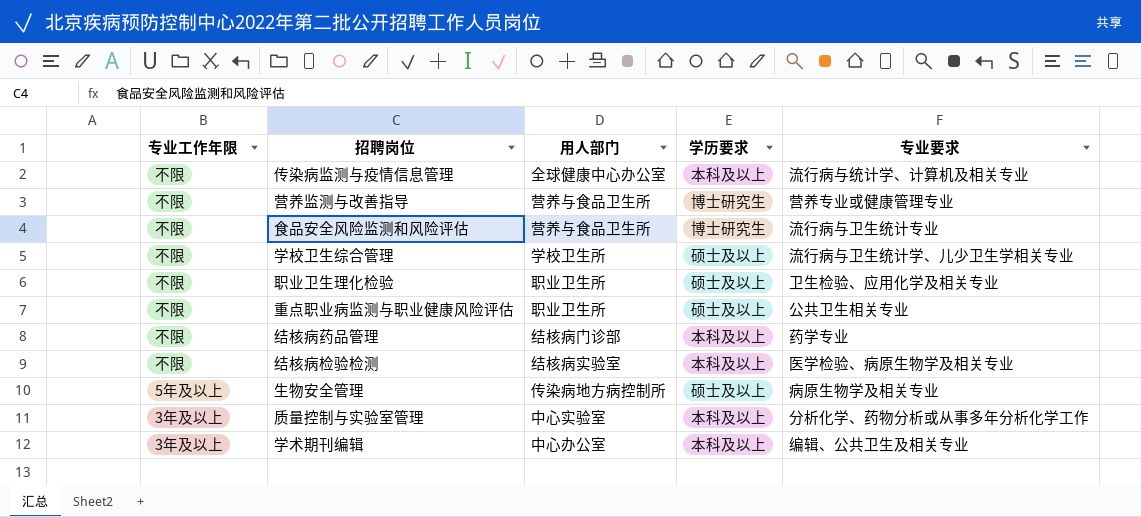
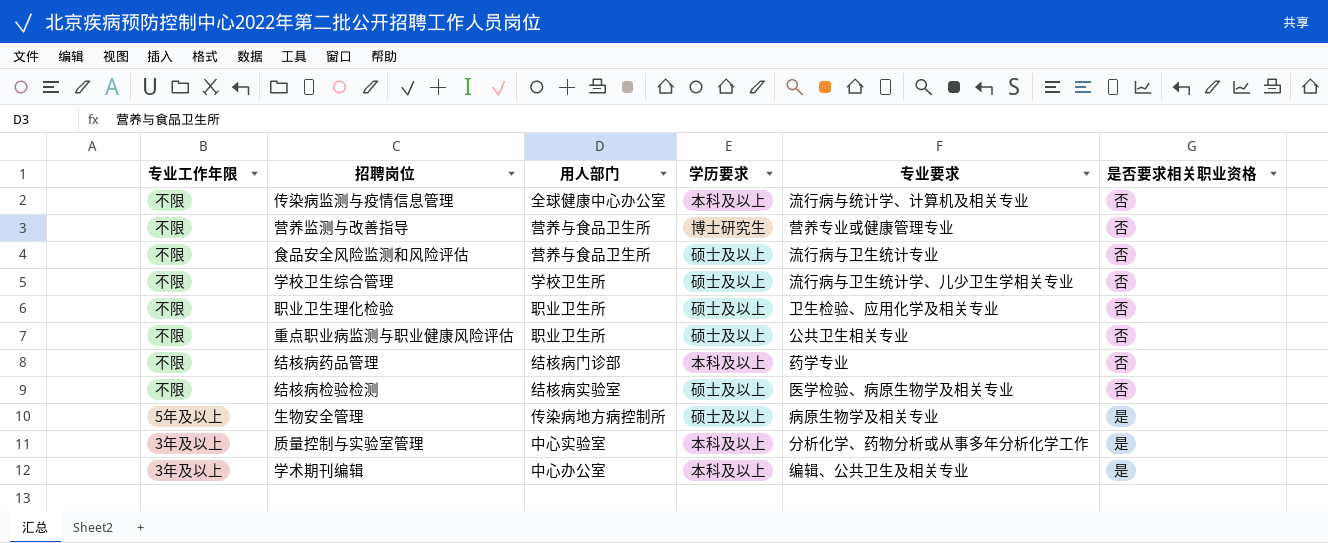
column 是否要求相关职业资格 | position: none -> 6
食品安全风险监测和风险评估 | 学历要求: 博士研究生 -> 硕士及以上
结核病检验检测 | 学历要求: 本科及以上 -> 硕士及以上

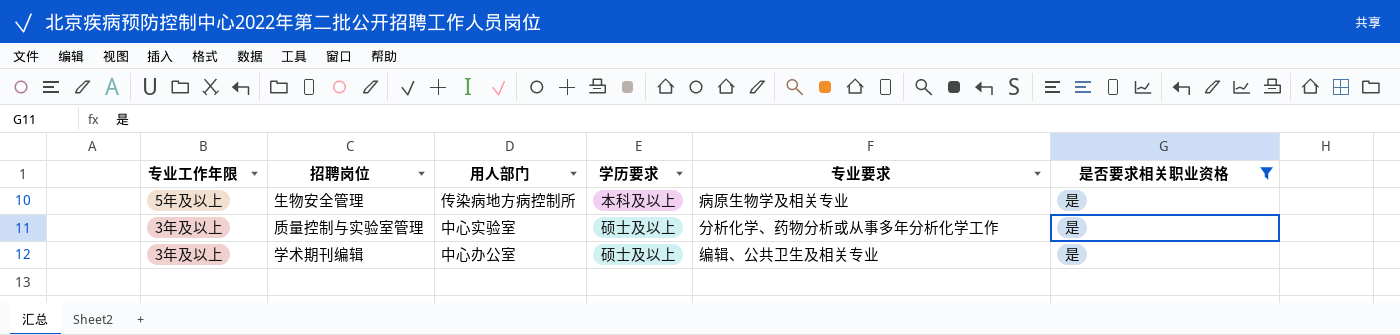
filter: none -> 是否要求相关职业资格 = 是
生物安全管理 | 学历要求: 硕士及以上 -> 本科及以上
质量控制与实验室管理 | 学历要求: 本科及以上 -> 硕士及以上
学术期刊编辑 | 学历要求: 本科及以上 -> 硕士及以上

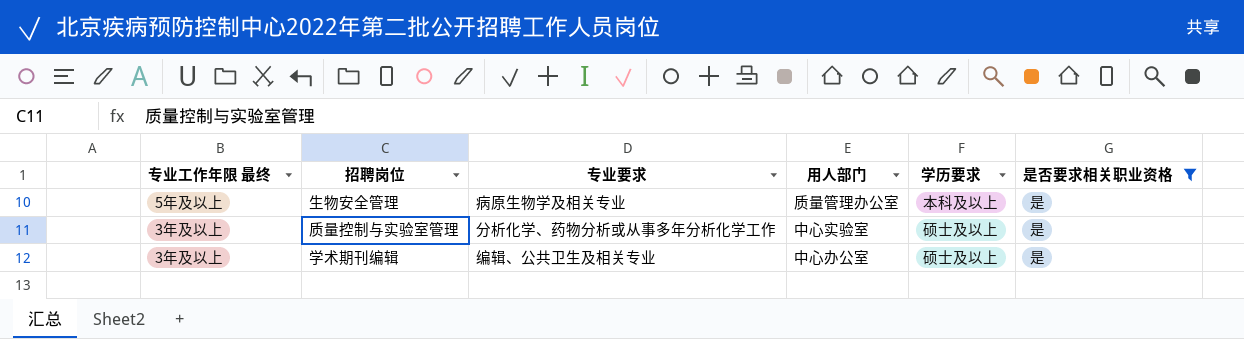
column name: 专业工作年限 -> 专业工作年限 最终
column 专业要求 | position: 5 -> 3
生物安全管理 | 用人部门: 传染病地方病控制所 -> 质量管理办公室

